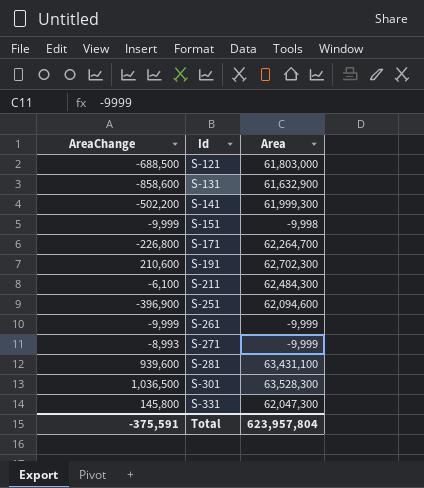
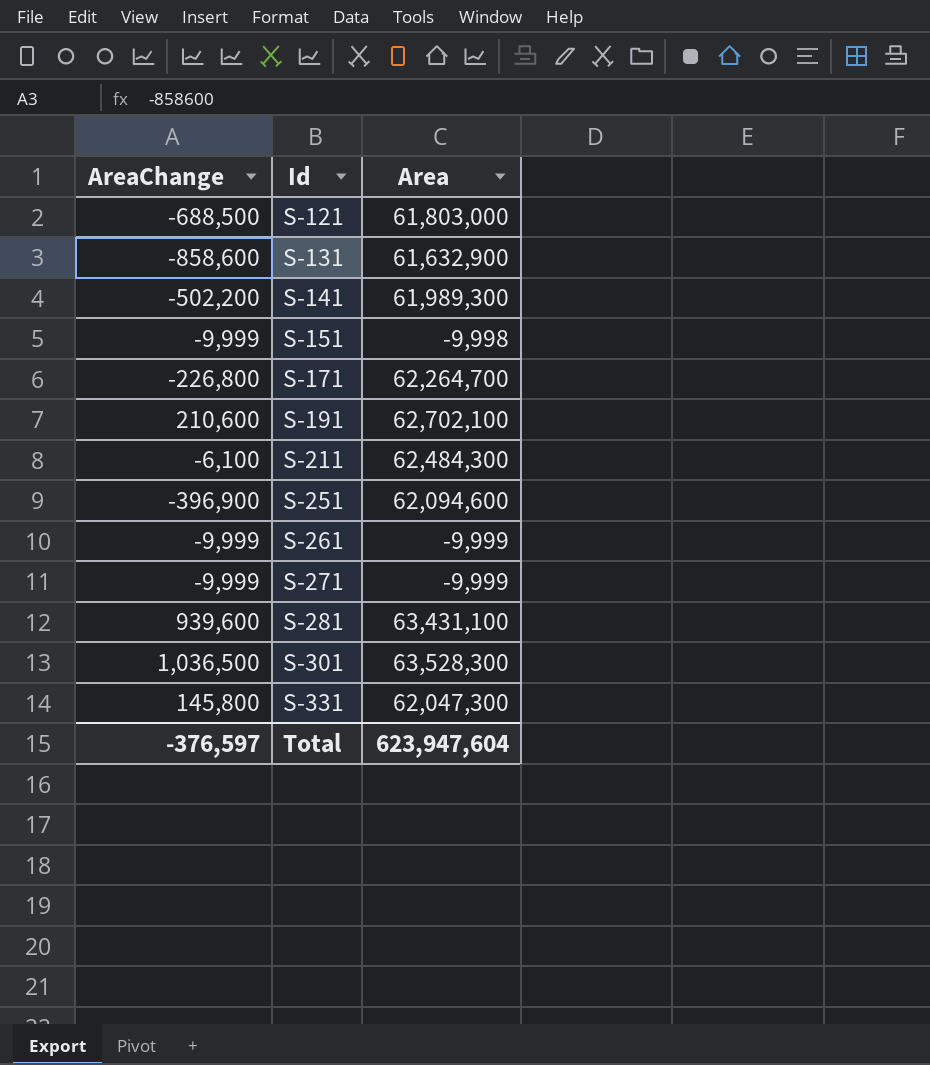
S-141 | Area: 61,999,300 -> 61,989,300
S-191 | Area: 62,702,300 -> 62,702,100
S-271 | AreaChange: -8,993 -> -9,999
Total | AreaChange: -375,591 -> -376,597
Total | Area: 623,957,804 -> 623,947,604

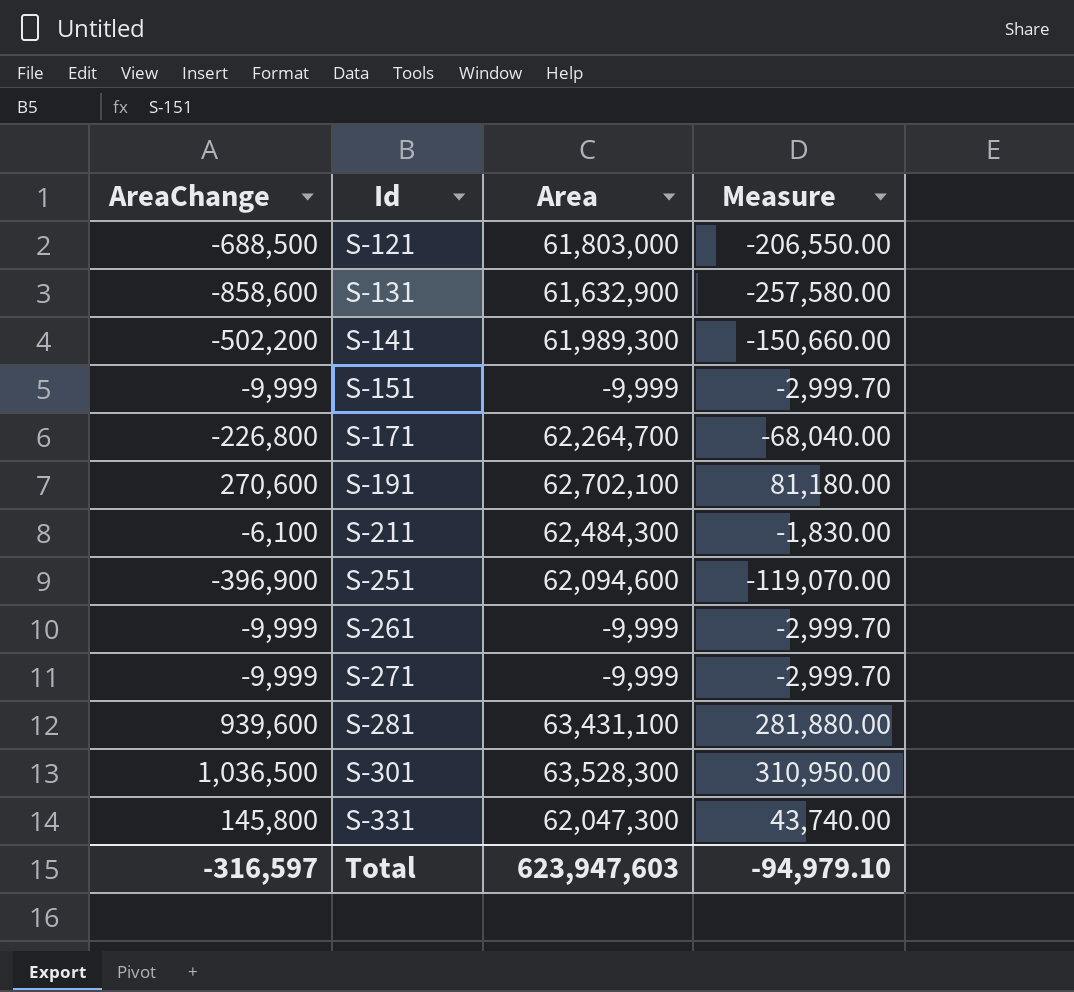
column Measure | formula: none -> [AreaChange] * 0.3
S-151 | Area: -9,998 -> -9,999
S-191 | AreaChange: 210,600 -> 270,600
Total | AreaChange: -376,597 -> -316,597
Total | Area: 623,947,604 -> 623,947,603

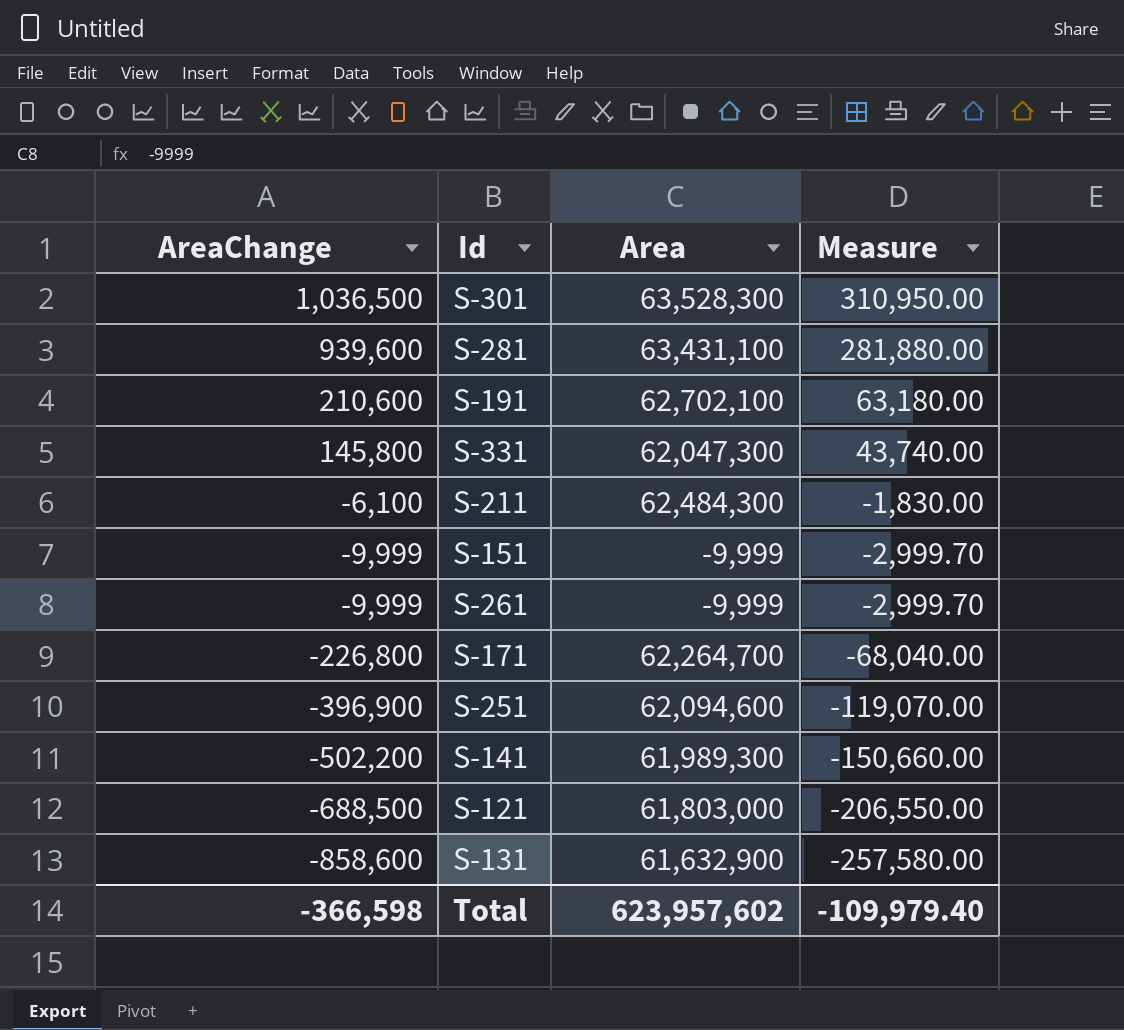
row order: Id ascending -> AreaChange descending
row S-271: -9,999 | -9,999 | -2,999.70 -> none
S-191 | AreaChange: 270,600 -> 210,600
S-191 | Measure: 81,180.00 -> 63,180.00
Total | AreaChange: -316,597 -> -366,598
Total | Area: 623,947,603 -> 623,957,602
Total | Measure: -94,979.10 -> -109,979.40

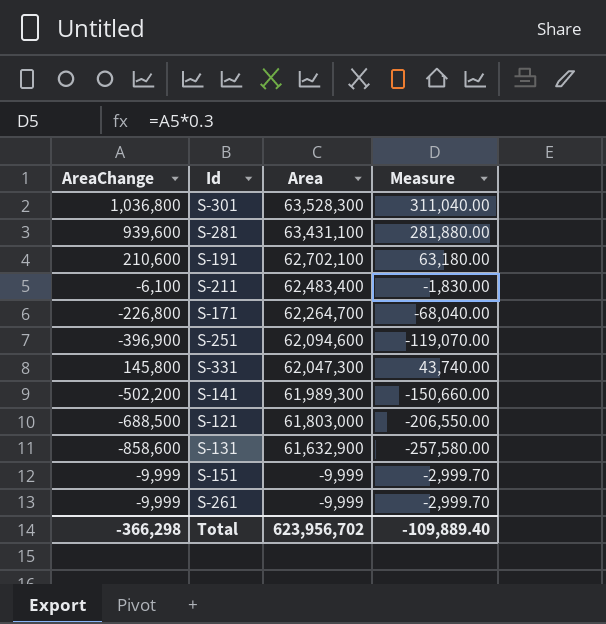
row order: AreaChange descending -> Area descending
S-301 | AreaChange: 1,036,500 -> 1,036,800
S-301 | Measure: 310,950.00 -> 311,040.00
S-211 | Area: 62,484,300 -> 62,483,400
Total | AreaChange: -366,598 -> -366,298
Total | Area: 623,957,602 -> 623,956,702
Total | Measure: -109,979.40 -> -109,889.40

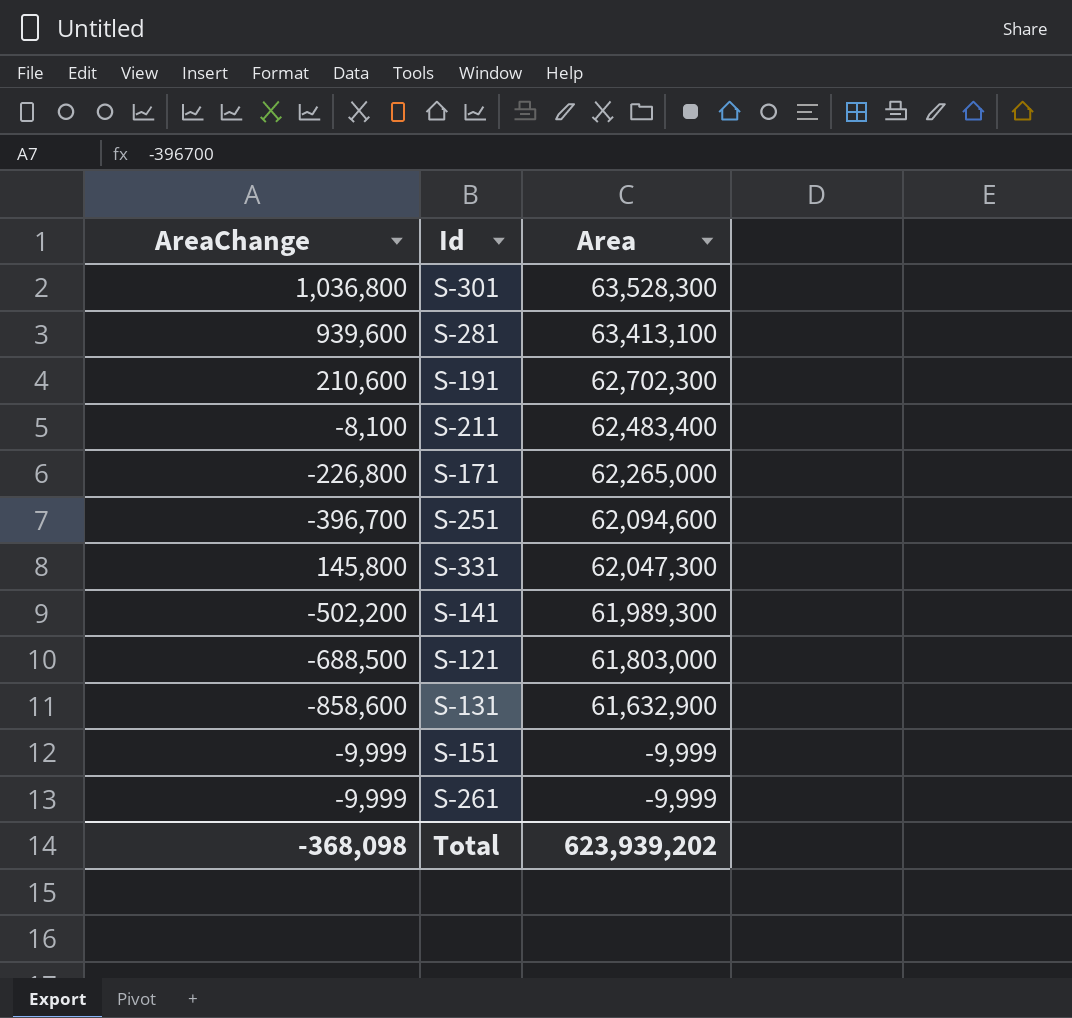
column Measure | formula: [AreaChange] * 0.3 -> none
S-281 | Area: 63,431,100 -> 63,413,100
S-191 | Area: 62,702,100 -> 62,702,300
S-211 | AreaChange: -6,100 -> -8,100
S-171 | Area: 62,264,700 -> 62,265,000
S-251 | AreaChange: -396,900 -> -396,700
Total | AreaChange: -366,298 -> -368,098
Total | Area: 623,956,702 -> 623,939,202

